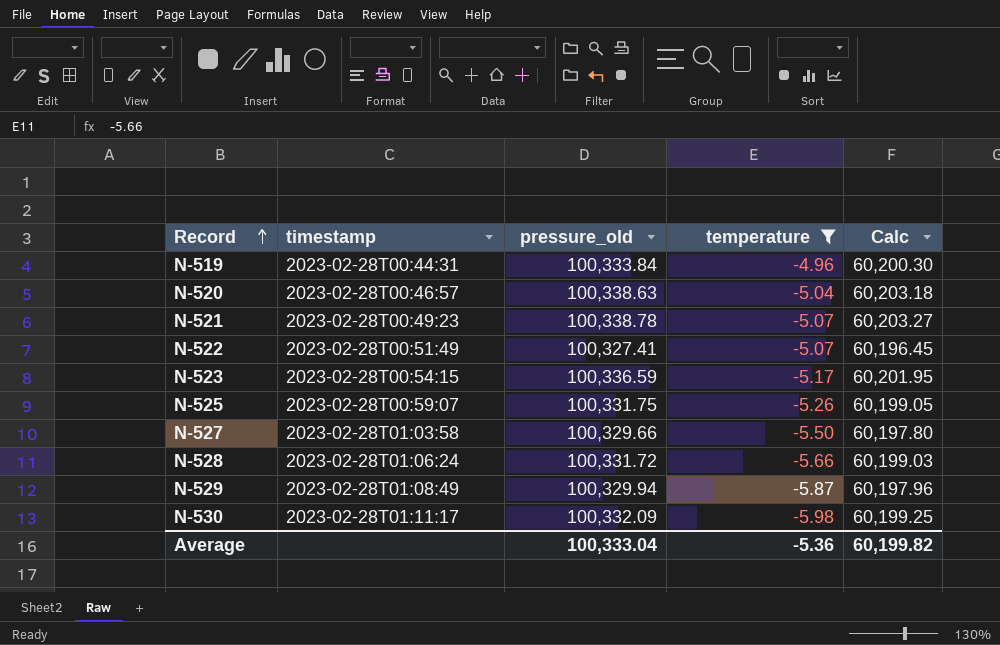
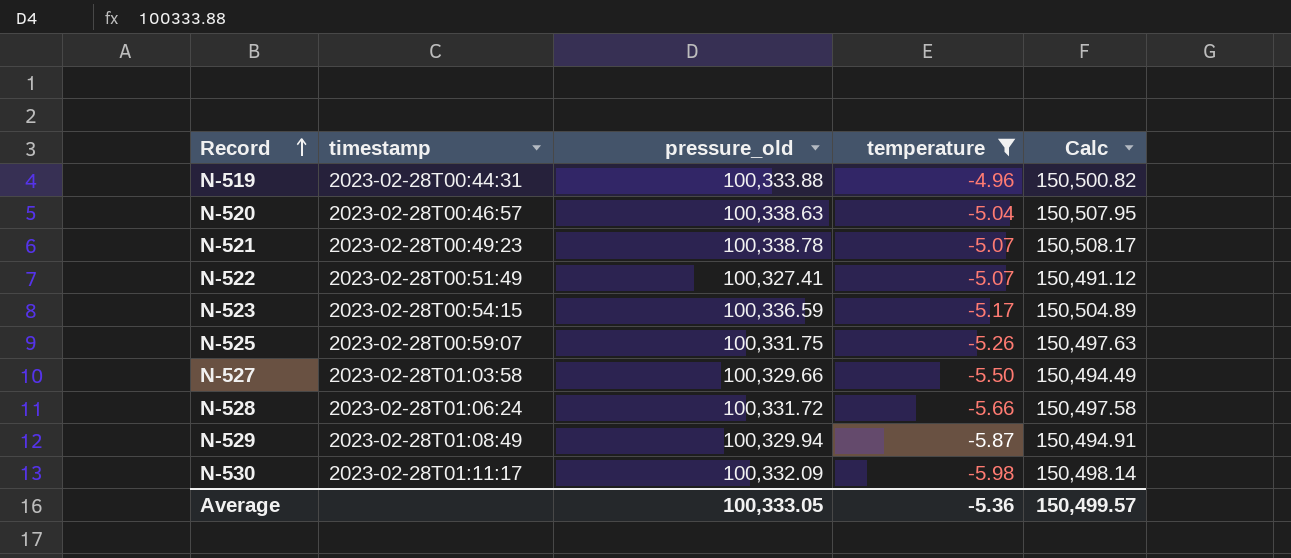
column Calc | formula: [pressure_old] * 0.6 -> [pressure_old] * 1.5
N-519 | pressure_old: 100,333.84 -> 100,333.88
Average | pressure_old: 100,333.04 -> 100,333.05
Average | Calc: 60,199.82 -> 150,499.57

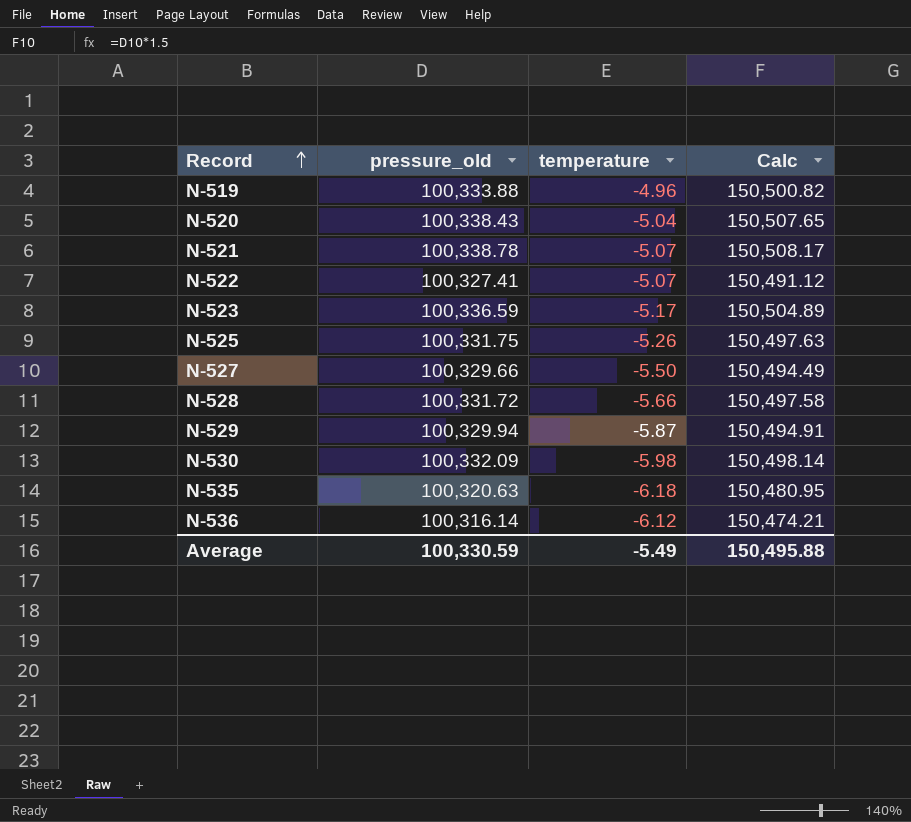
filter: temperature >= -5.98 -> none
column timestamp | position: 2 -> none
N-520 | pressure_old: 100,338.63 -> 100,338.43
N-520 | Calc: 150,507.95 -> 150,507.65
Average | pressure_old: 100,333.05 -> 100,330.59
Average | temperature: -5.36 -> -5.49
Average | Calc: 150,499.57 -> 150,495.88

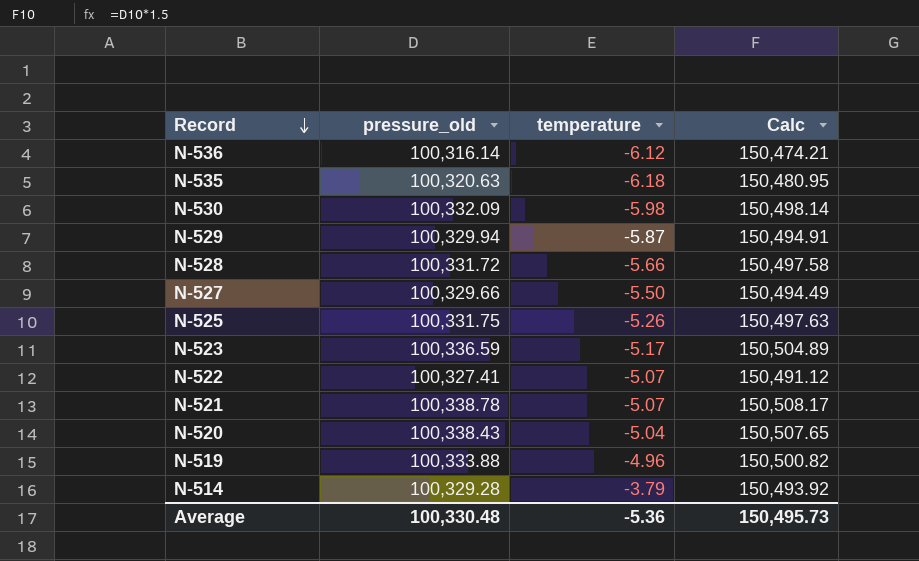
row order: Record ascending -> Record descending
row N-514: none -> 100,329.28 | -3.79 | 150,493.92
Average | pressure_old: 100,330.59 -> 100,330.48
Average | temperature: -5.49 -> -5.36
Average | Calc: 150,495.88 -> 150,495.73

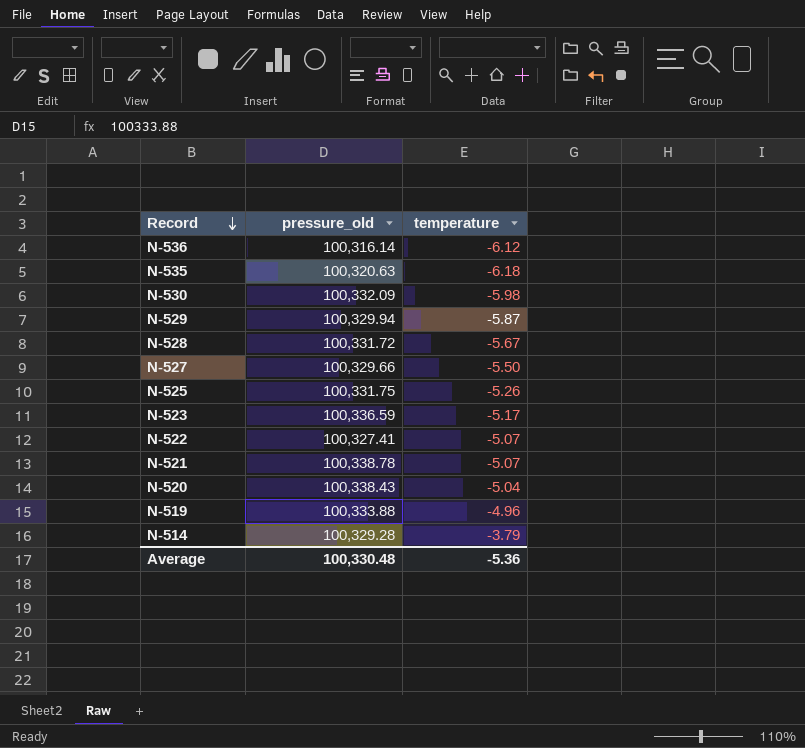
column Calc | formula: [pressure_old] * 1.5 -> none
N-528 | temperature: -5.66 -> -5.67

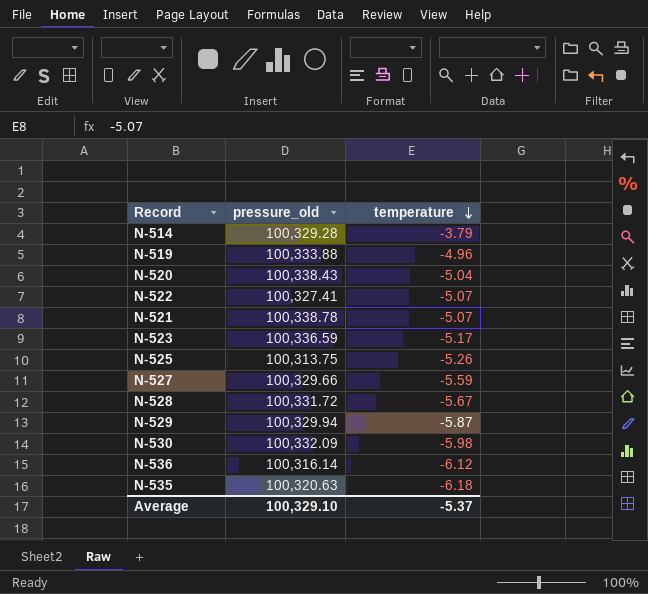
row order: Record descending -> temperature descending
N-525 | pressure_old: 100,331.75 -> 100,313.75
N-527 | temperature: -5.50 -> -5.59
Average | pressure_old: 100,330.48 -> 100,329.10
Average | temperature: -5.36 -> -5.37

